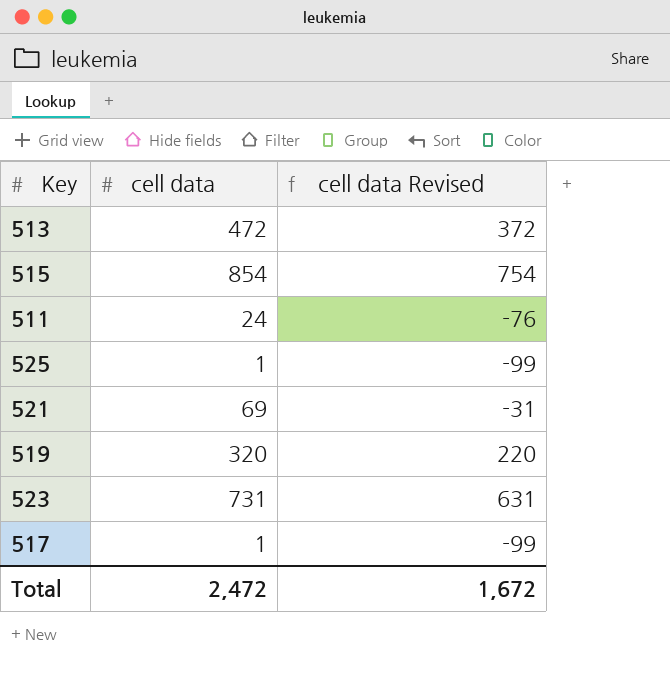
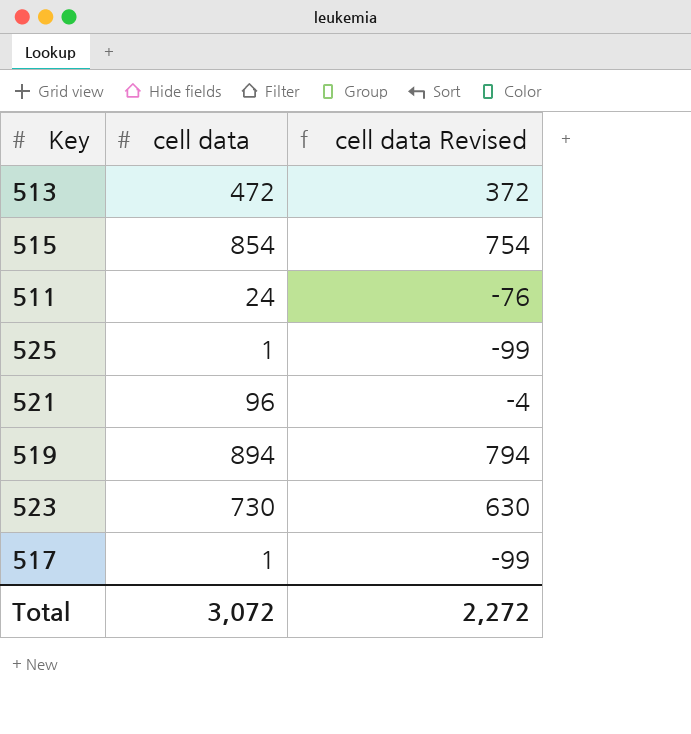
521 | cell data: 69 -> 96
521 | cell data Revised: -31 -> -4
519 | cell data: 320 -> 894
519 | cell data Revised: 220 -> 794
523 | cell data: 731 -> 730
523 | cell data Revised: 631 -> 630
Total | cell data: 2,472 -> 3,072
Total | cell data Revised: 1,672 -> 2,272

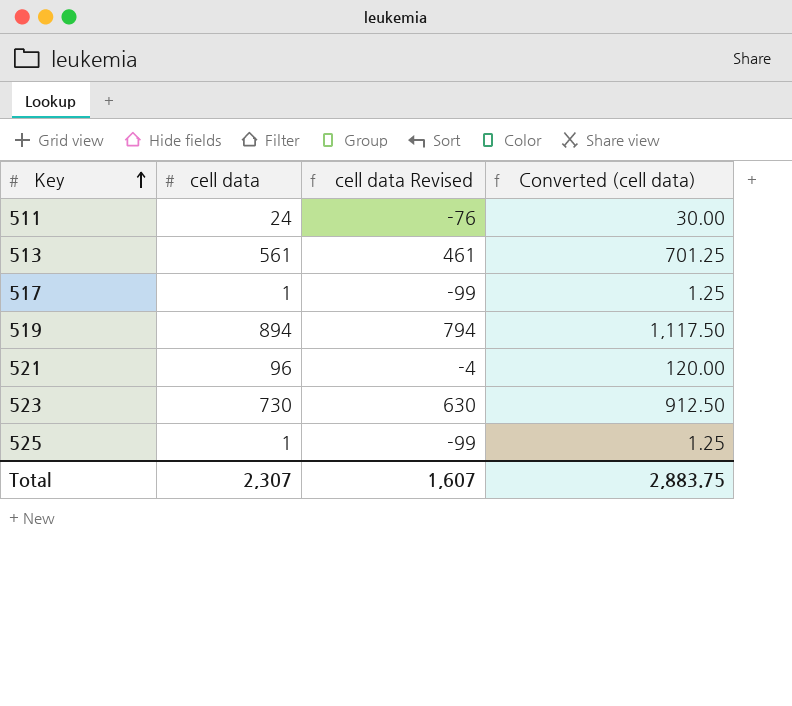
row order: none -> Key ascending
column Converted (cell data) | formula: none -> [cell data] * 1.25
row 515: 854 | 754 -> none
513 | cell data: 472 -> 561
513 | cell data Revised: 372 -> 461
Total | cell data: 3,072 -> 2,307
Total | cell data Revised: 2,272 -> 1,607

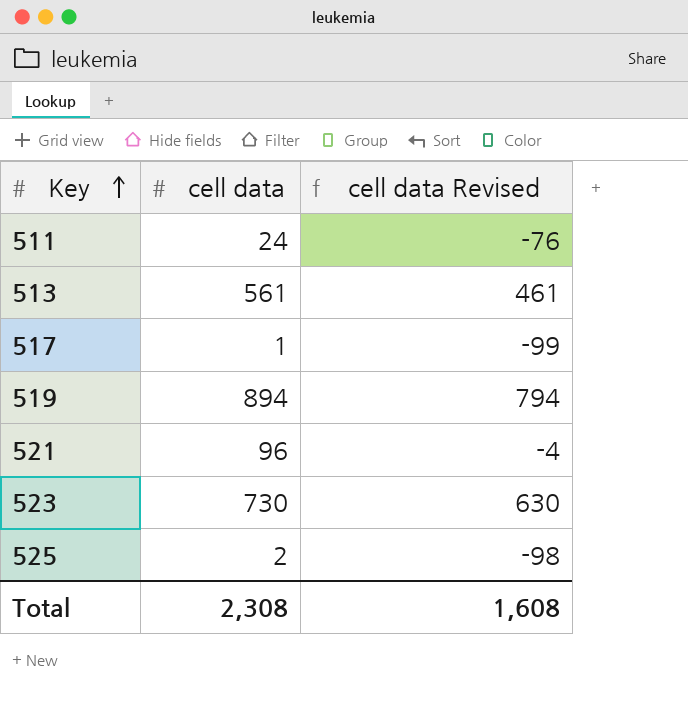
column Converted (cell data) | formula: [cell data] * 1.25 -> none
525 | cell data: 1 -> 2
525 | cell data Revised: -99 -> -98
Total | cell data: 2,307 -> 2,308
Total | cell data Revised: 1,607 -> 1,608

